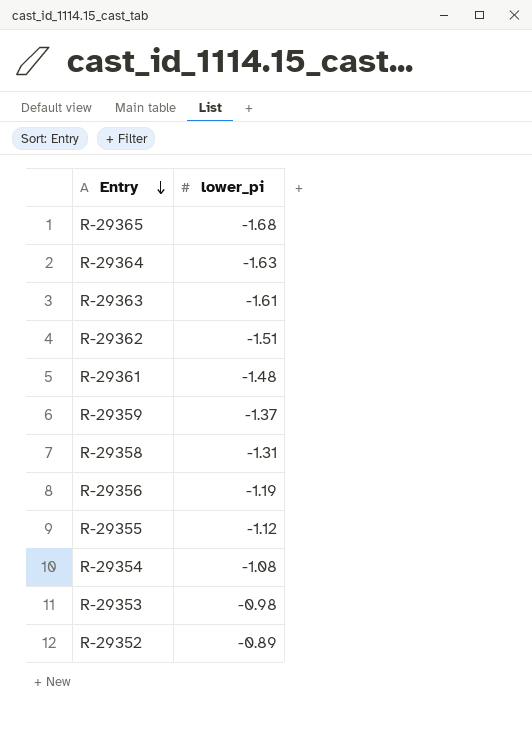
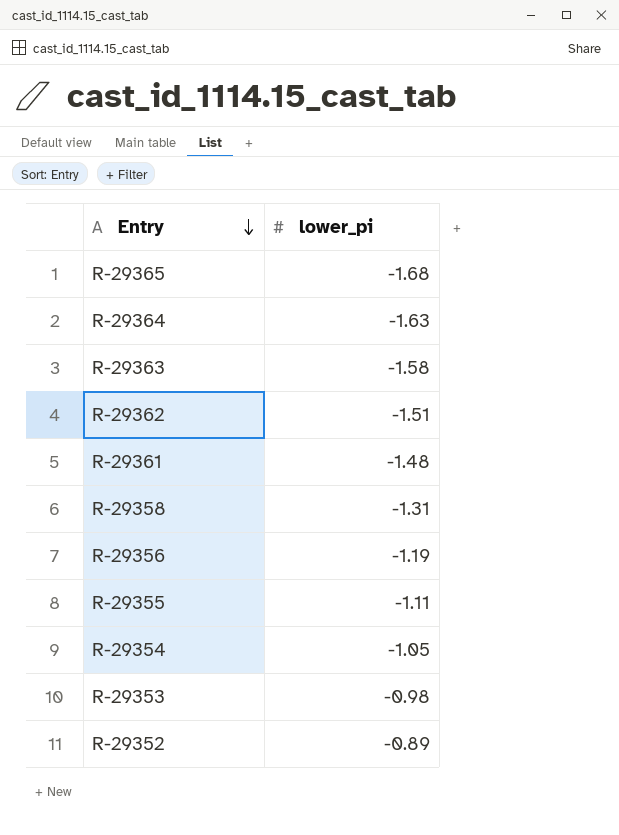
row R-29359: -1.37 -> none
R-29363 | lower_pi: -1.61 -> -1.58
R-29355 | lower_pi: -1.12 -> -1.11
R-29354 | lower_pi: -1.08 -> -1.05

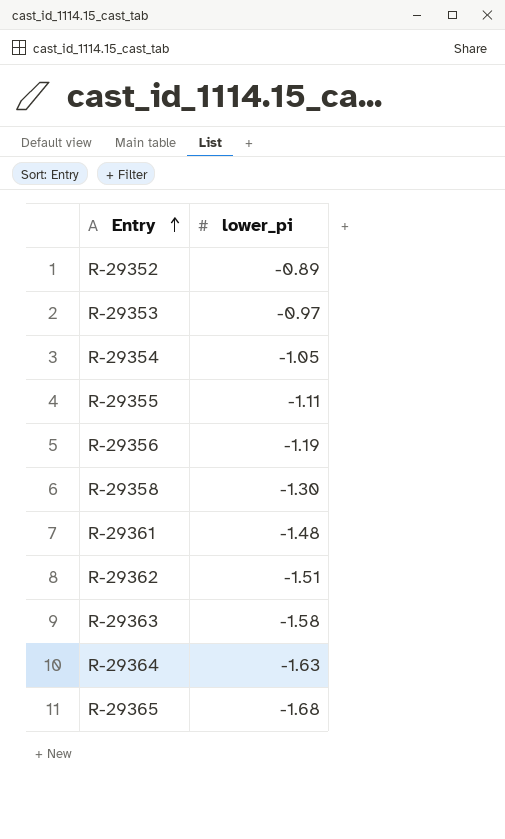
row order: Entry descending -> Entry ascending
R-29353 | lower_pi: -0.98 -> -0.97
R-29358 | lower_pi: -1.31 -> -1.30

